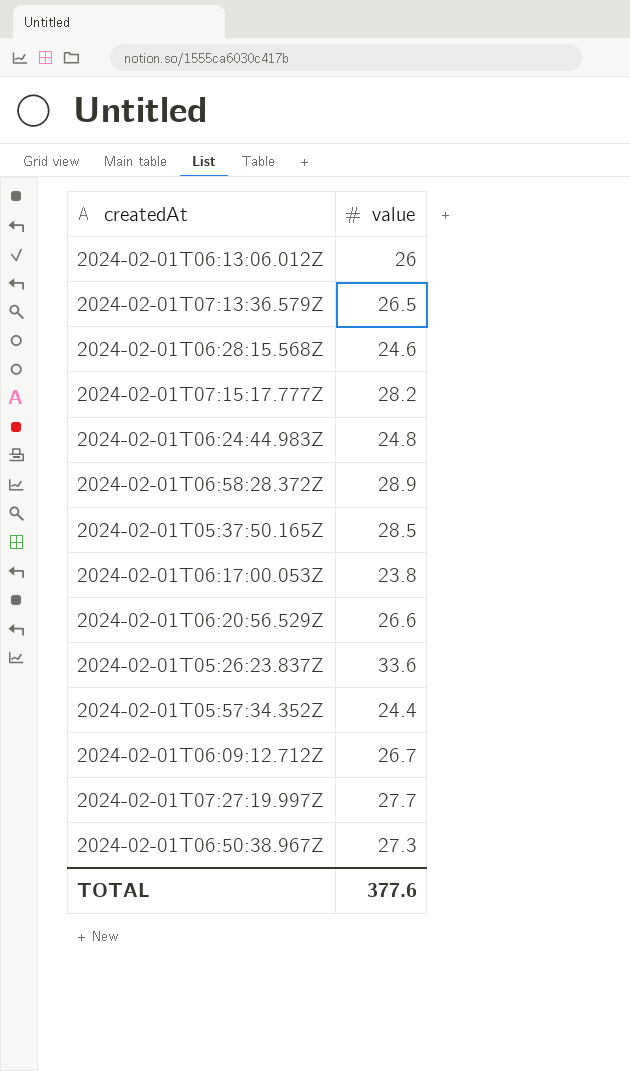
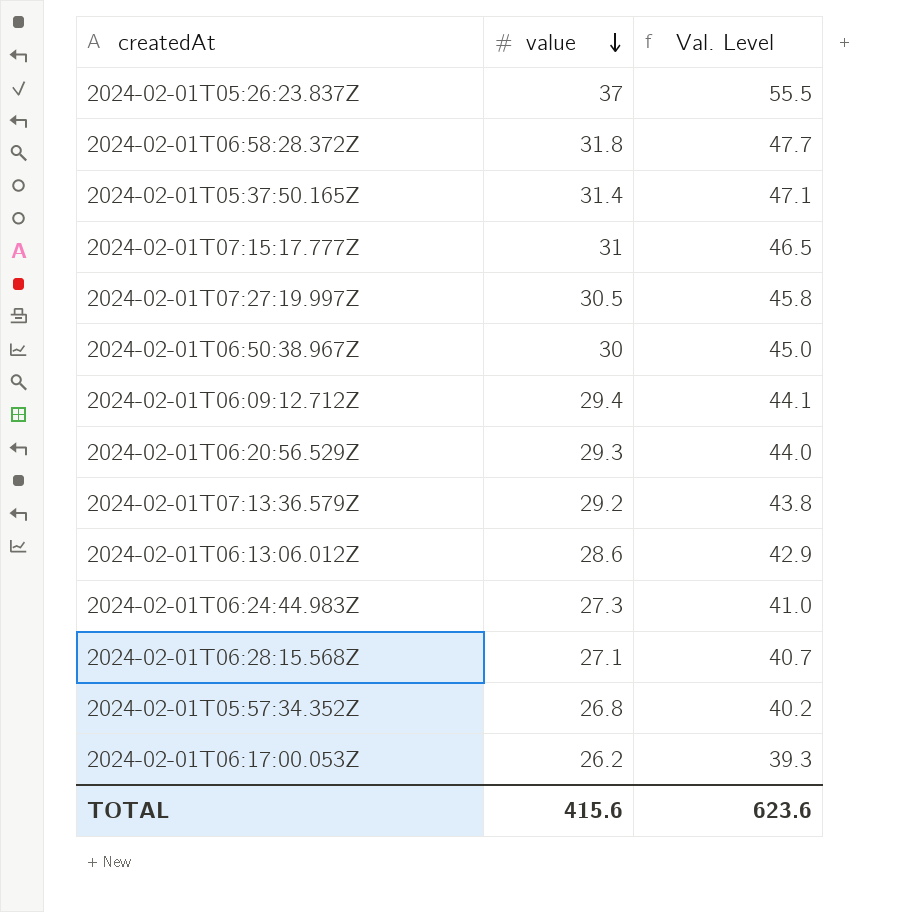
row order: none -> value descending
column Val. Level | formula: none -> [value] * 1.5
2024-02-01T05:26:23.837Z | value: 33.6 -> 37
2024-02-01T06:58:28.372Z | value: 28.9 -> 31.8
2024-02-01T05:37:50.165Z | value: 28.5 -> 31.4
2024-02-01T07:15:17.777Z | value: 28.2 -> 31
2024-02-01T07:27:19.997Z | value: 27.7 -> 30.5
2024-02-01T06:50:38.967Z | value: 27.3 -> 30
2024-02-01T06:09:12.712Z | value: 26.7 -> 29.4
2024-02-01T06:20:56.529Z | value: 26.6 -> 29.3
2024-02-01T07:13:36.579Z | value: 26.5 -> 29.2
2024-02-01T06:13:06.012Z | value: 26 -> 28.6
2024-02-01T06:24:44.983Z | value: 24.8 -> 27.3
2024-02-01T06:28:15.568Z | value: 24.6 -> 27.1
2024-02-01T05:57:34.352Z | value: 24.4 -> 26.8
2024-02-01T06:17:00.053Z | value: 23.8 -> 26.2
TOTAL | value: 377.6 -> 415.6

